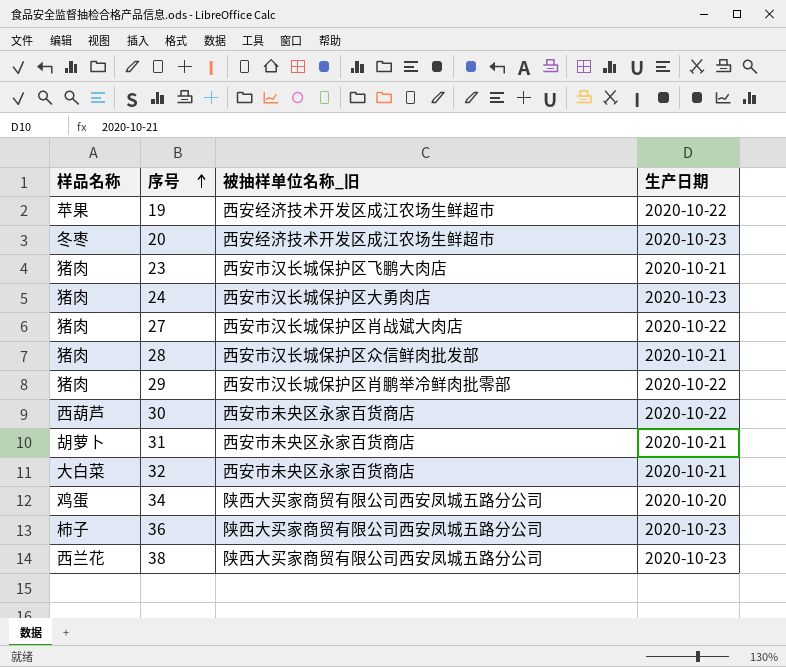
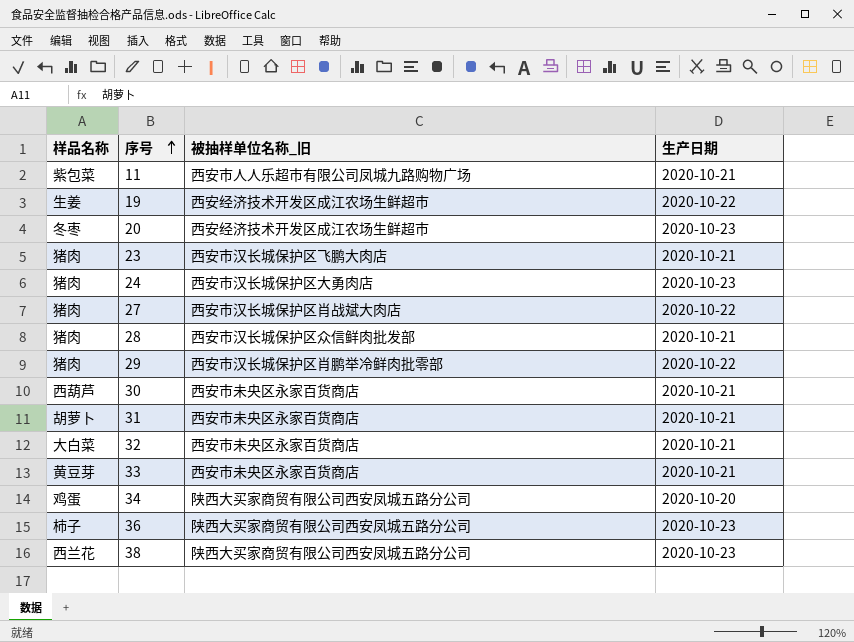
row 11: none -> 紫包菜 | 西安市人人乐超市有限公司凤城九路购物广场 | 2020-10-21
19 | 样品名称: 苹果 -> 生姜
30 | 生产日期: 2020-10-22 -> 2020-10-21
row 33: none -> 黄豆芽 | 西安市未央区永家百货商店 | 2020-10-21

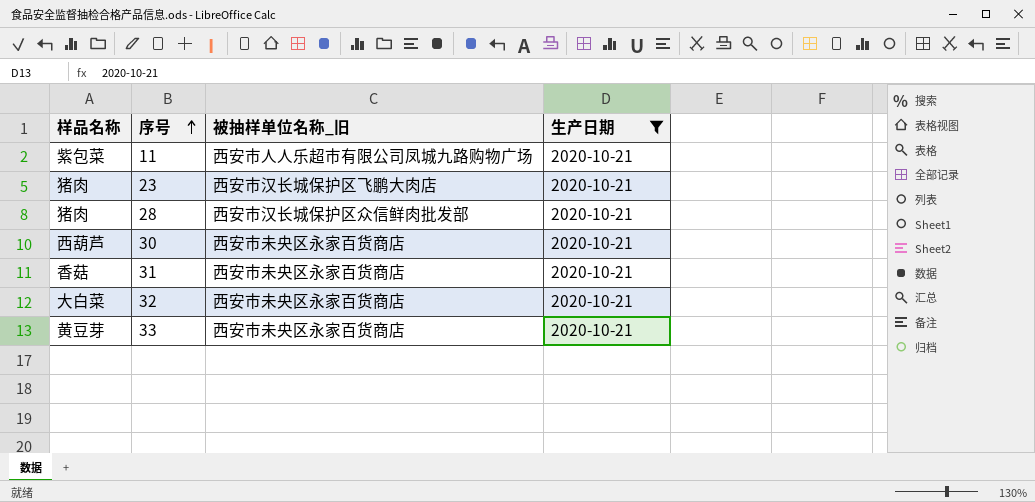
filter: none -> 生产日期 = 2020-10-21
31 | 样品名称: 胡萝卜 -> 香菇

